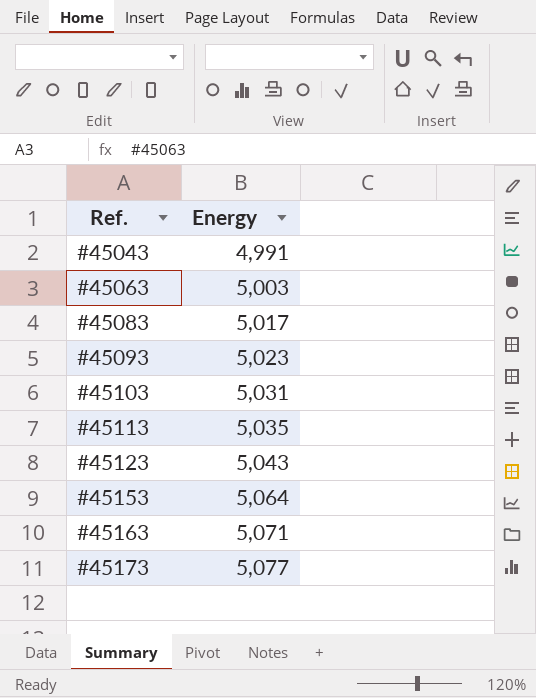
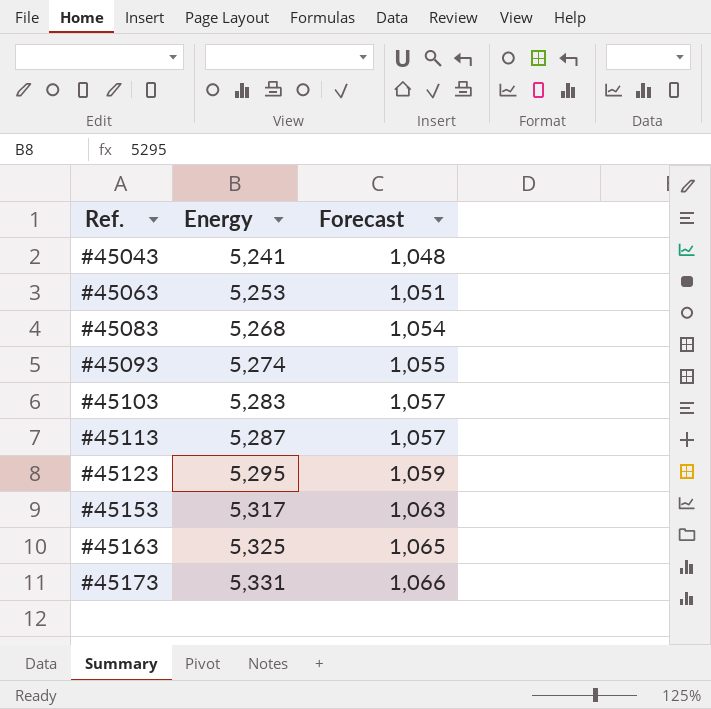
column Forecast | formula: none -> [Energy] * 0.2
#45043 | Energy: 4,991 -> 5,241
#45063 | Energy: 5,003 -> 5,253
#45083 | Energy: 5,017 -> 5,268
#45093 | Energy: 5,023 -> 5,274
#45103 | Energy: 5,031 -> 5,283
#45113 | Energy: 5,035 -> 5,287
#45123 | Energy: 5,043 -> 5,295
#45153 | Energy: 5,064 -> 5,317
#45163 | Energy: 5,071 -> 5,325
#45173 | Energy: 5,077 -> 5,331

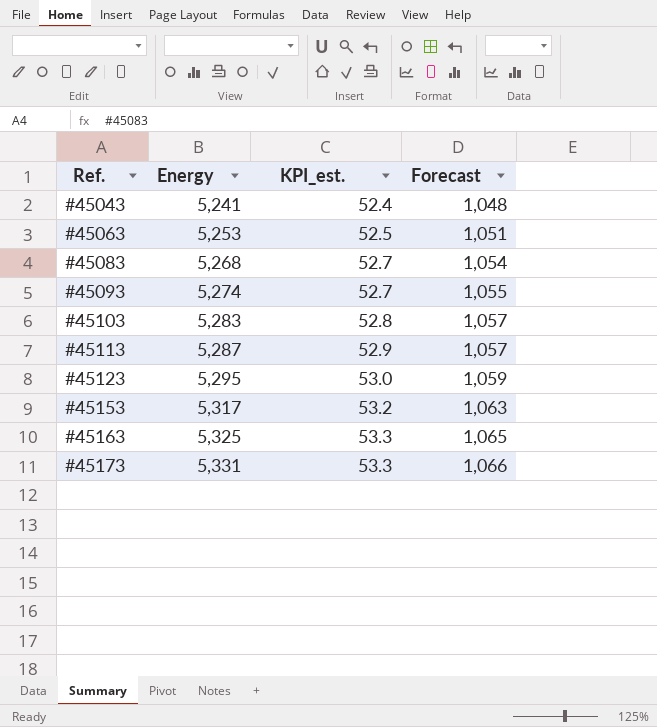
column KPI_est. | formula: none -> [Energy] * 0.01

